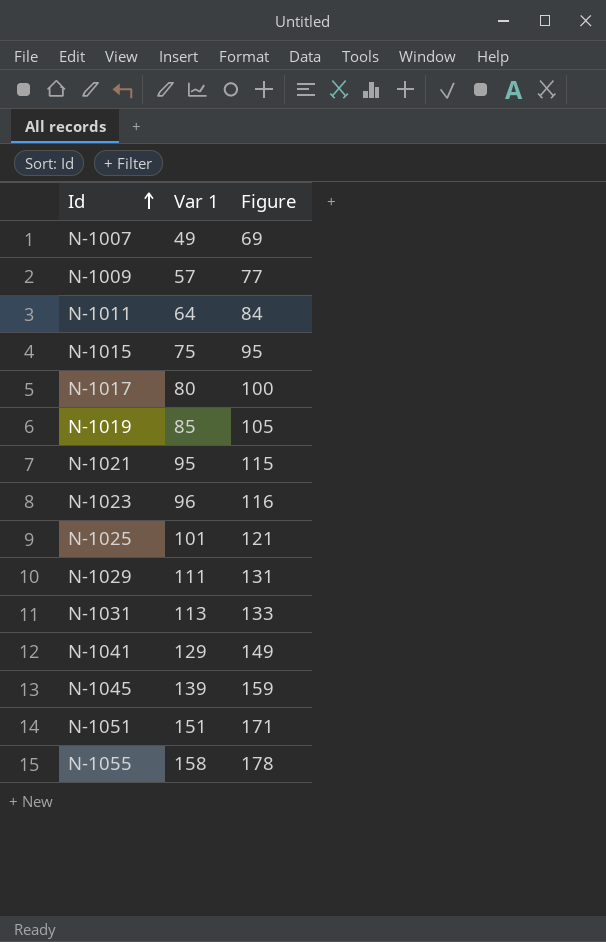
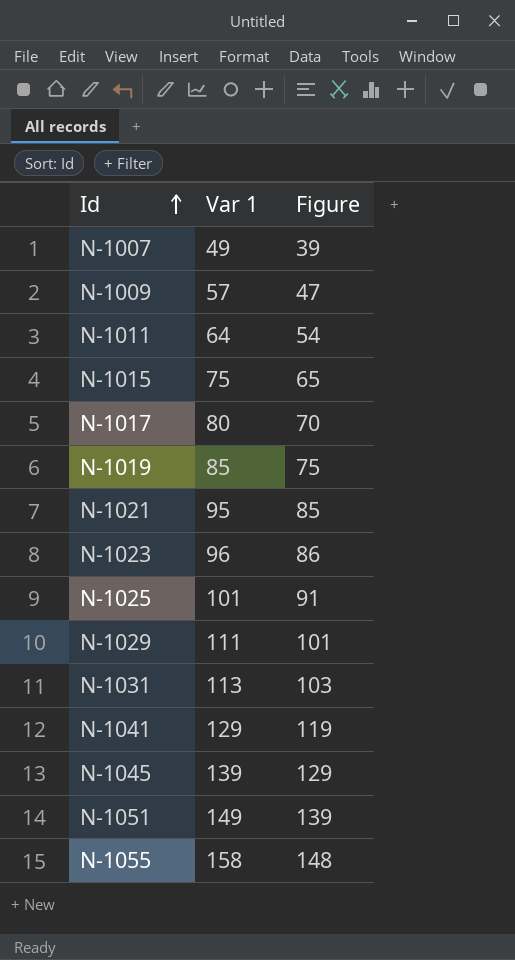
column Figure | formula: [Var 1] + 20 -> [Var 1] - 10
N-1051 | Var 1: 151 -> 149

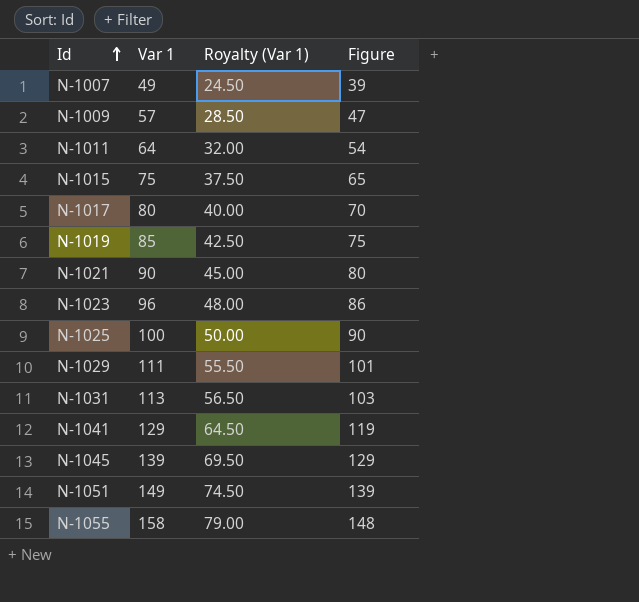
column Royalty (Var 1) | formula: none -> [Var 1] * 0.5
N-1021 | Var 1: 95 -> 90
N-1021 | Figure: 85 -> 80
N-1025 | Var 1: 101 -> 100
N-1025 | Figure: 91 -> 90

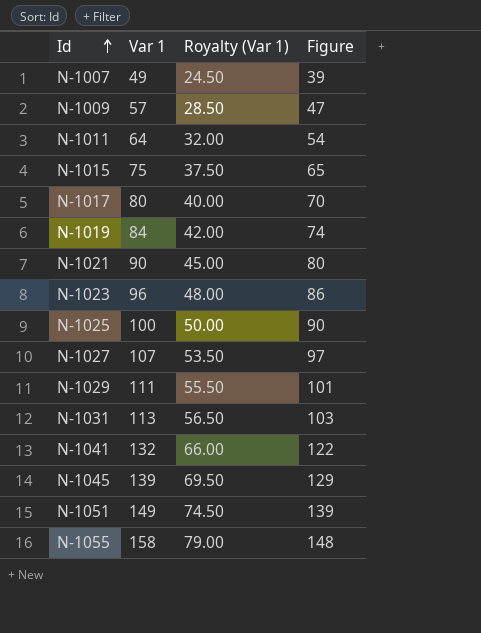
N-1019 | Var 1: 85 -> 84
N-1019 | Royalty (Var 1): 42.50 -> 42.00
N-1019 | Figure: 75 -> 74
row N-1027: none -> 107 | 53.50 | 97
N-1041 | Var 1: 129 -> 132
N-1041 | Royalty (Var 1): 64.50 -> 66.00
N-1041 | Figure: 119 -> 122

